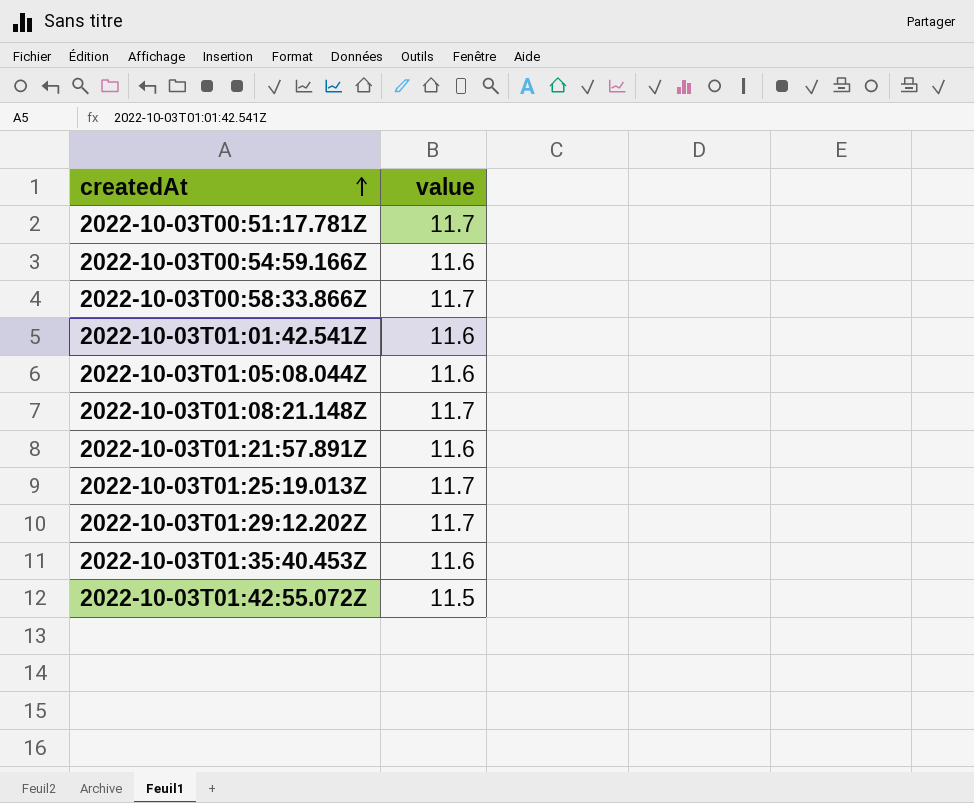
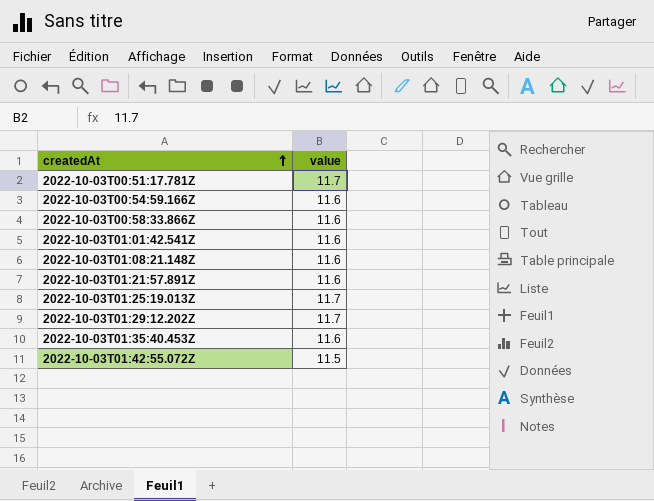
row 2022-10-03T01:05:08.044Z: 11.6 -> none
2022-10-03T00:58:33.866Z | value: 11.7 -> 11.6
2022-10-03T01:08:21.148Z | value: 11.7 -> 11.6

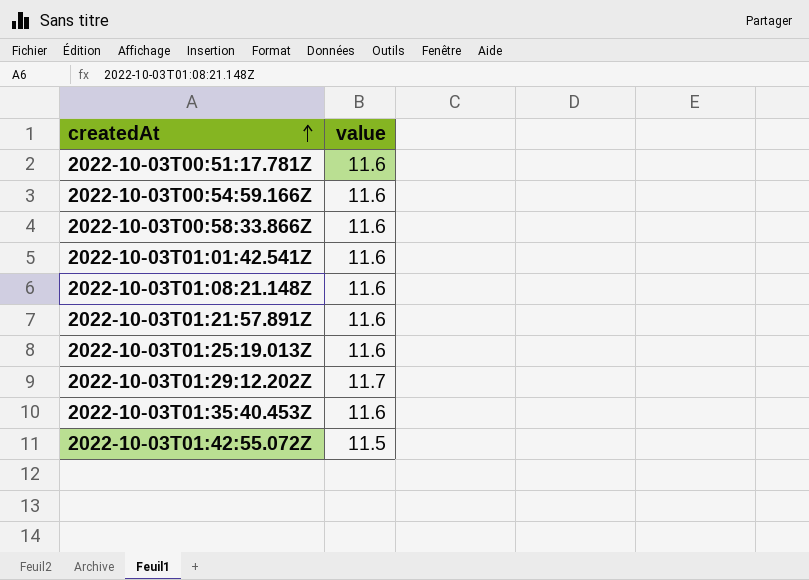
2022-10-03T00:51:17.781Z | value: 11.7 -> 11.6
2022-10-03T01:25:19.013Z | value: 11.7 -> 11.6

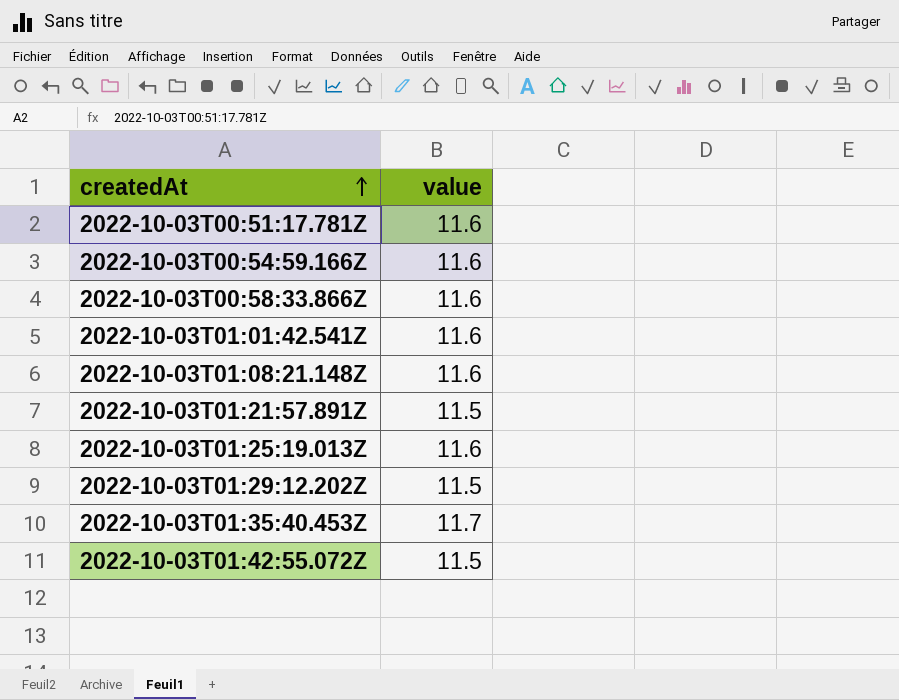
2022-10-03T01:21:57.891Z | value: 11.6 -> 11.5
2022-10-03T01:29:12.202Z | value: 11.7 -> 11.5
2022-10-03T01:35:40.453Z | value: 11.6 -> 11.7

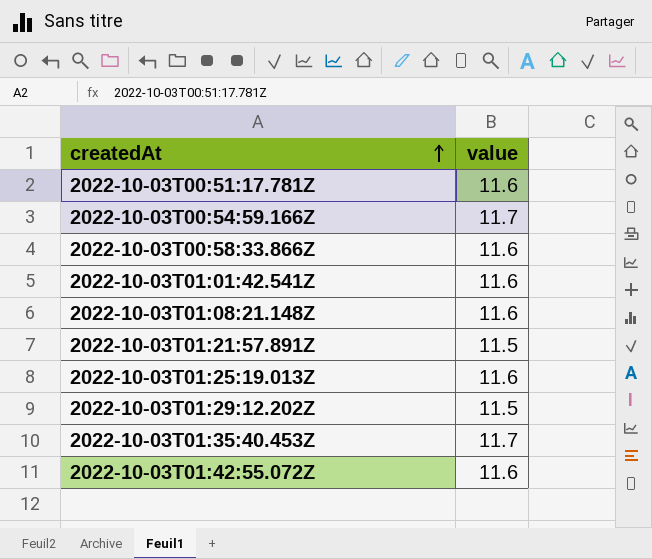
2022-10-03T00:54:59.166Z | value: 11.6 -> 11.7
2022-10-03T01:42:55.072Z | value: 11.5 -> 11.6

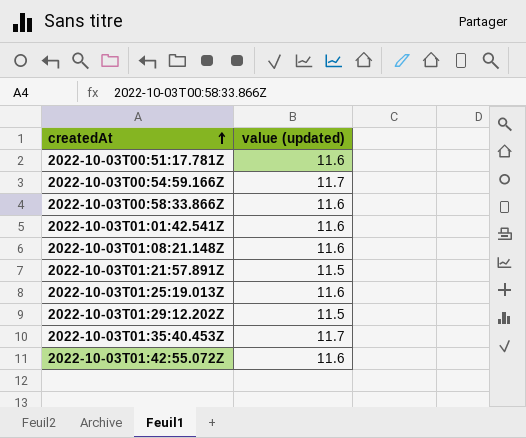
column name: value -> value (updated)

